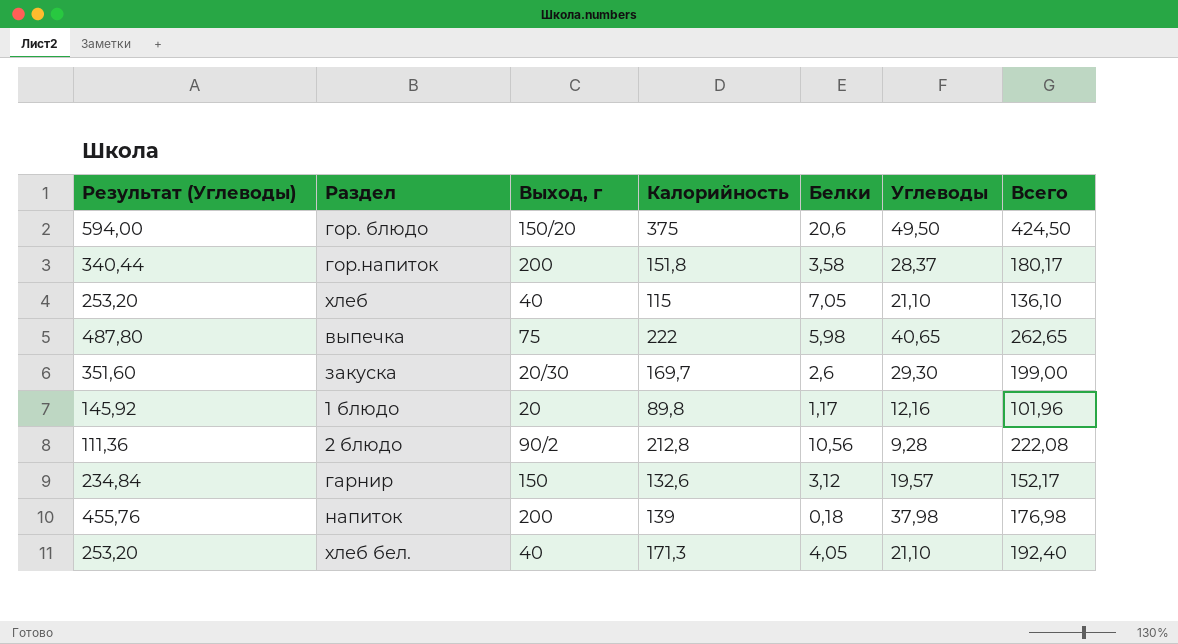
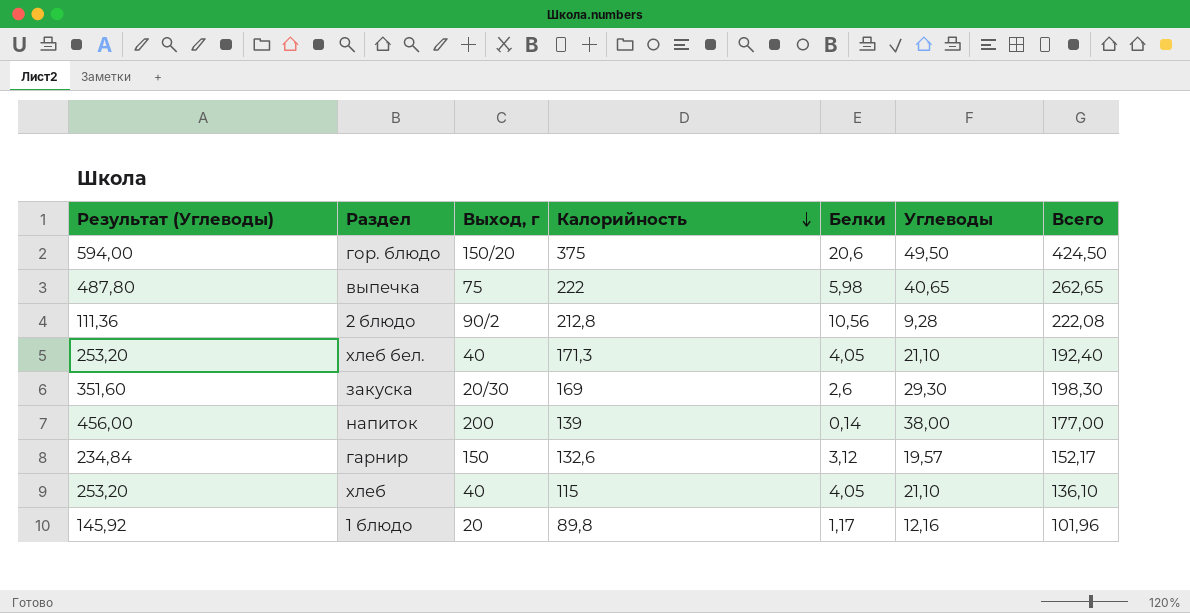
row order: none -> Калорийность descending
row гор.напиток: 340,44 | 200 | 151,8 | 3,58 | 28,37 | 180,17 -> none
закуска | Калорийность: 169,7 -> 169
закуска | Всего: 199,00 -> 198,30
напиток | Результат (Углеводы): 455,76 -> 456,00
напиток | Белки: 0,18 -> 0,14
напиток | Углеводы: 37,98 -> 38,00
напиток | Всего: 176,98 -> 177,00
хлеб | Белки: 7,05 -> 4,05

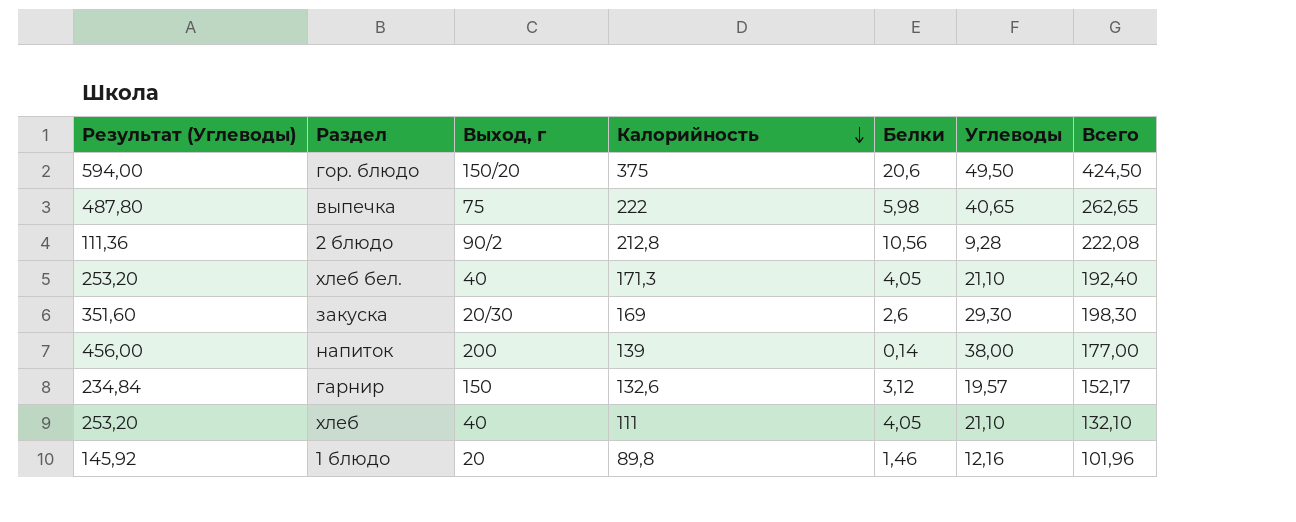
хлеб | Калорийность: 115 -> 111
хлеб | Всего: 136,10 -> 132,10
1 блюдо | Белки: 1,17 -> 1,46

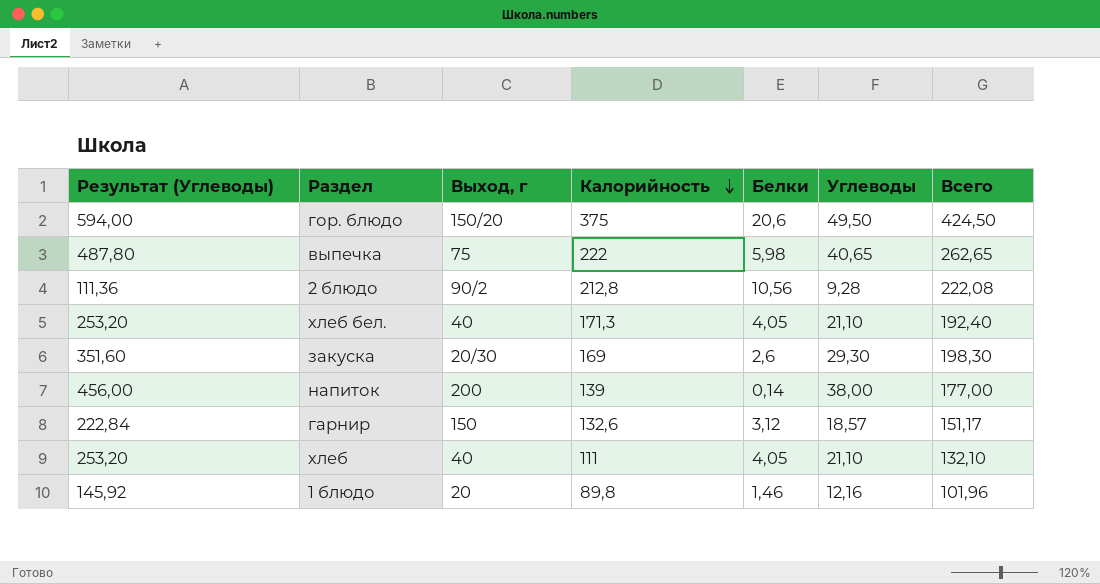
гарнир | Результат (Углеводы): 234,84 -> 222,84
гарнир | Углеводы: 19,57 -> 18,57
гарнир | Всего: 152,17 -> 151,17

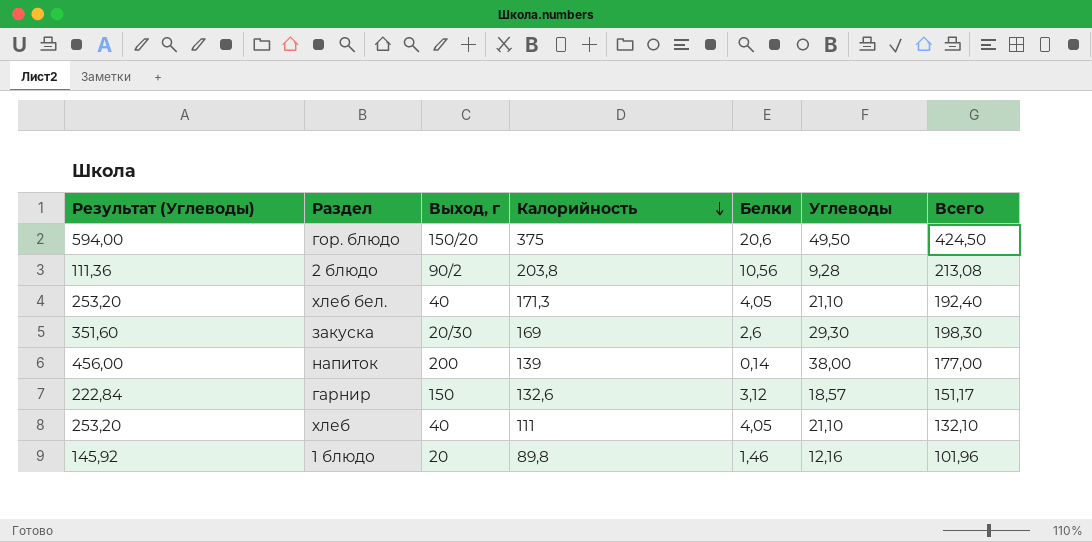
row выпечка: 487,80 | 75 | 222 | 5,98 | 40,65 | 262,65 -> none
2 блюдо | Калорийность: 212,8 -> 203,8
2 блюдо | Всего: 222,08 -> 213,08

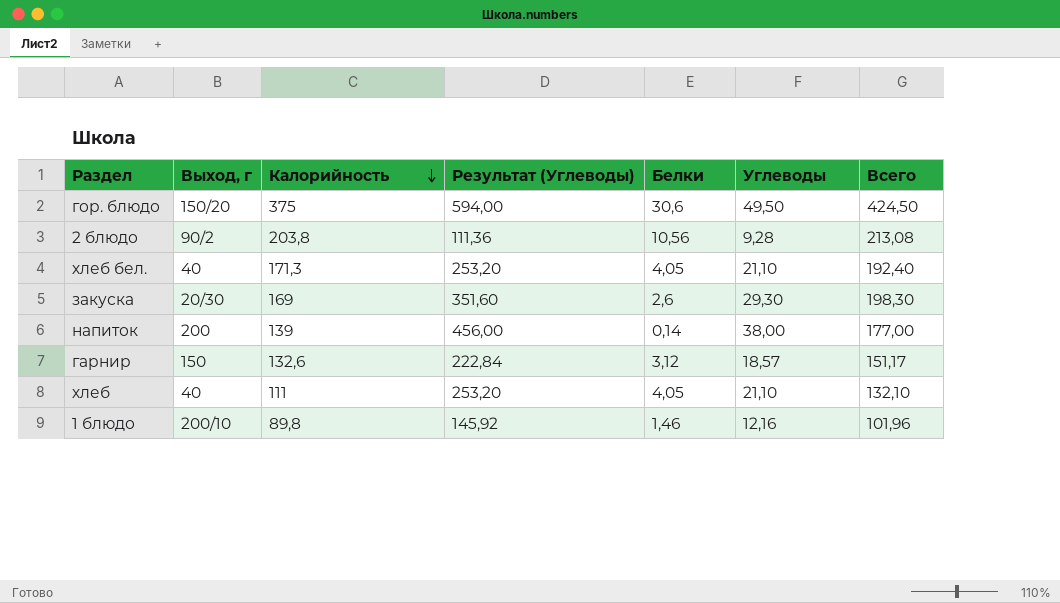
column Результат (Углеводы) | position: 1 -> 4
гор. блюдо | Белки: 20,6 -> 30,6
1 блюдо | Выход, г: 20 -> 200/10

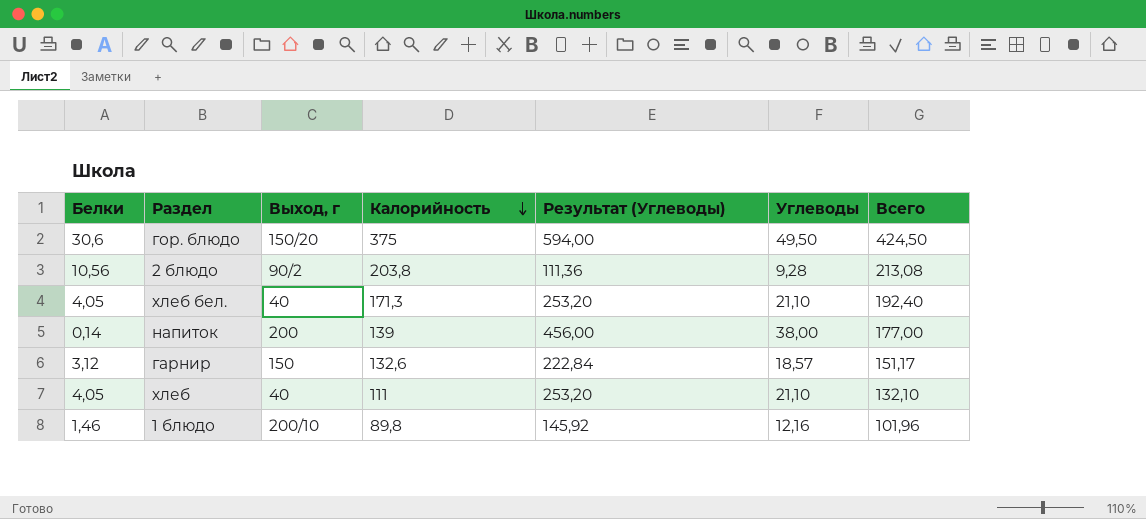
column Белки | position: 5 -> 1
row закуска: 20/30 | 169 | 351,60 | 2,6 | 29,30 | 198,30 -> none

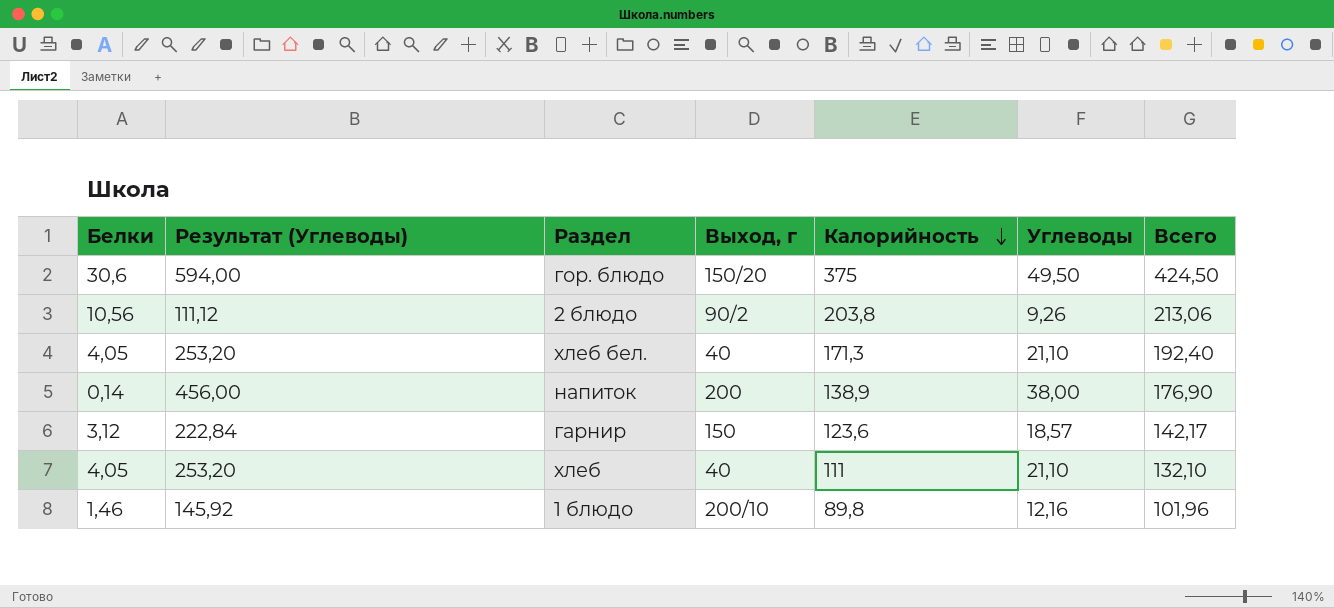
column Результат (Углеводы) | position: 5 -> 2
2 блюдо | Результат (Углеводы): 111,36 -> 111,12
2 блюдо | Углеводы: 9,28 -> 9,26
2 блюдо | Всего: 213,08 -> 213,06
напиток | Калорийность: 139 -> 138,9
напиток | Всего: 177,00 -> 176,90
гарнир | Калорийность: 132,6 -> 123,6
гарнир | Всего: 151,17 -> 142,17

